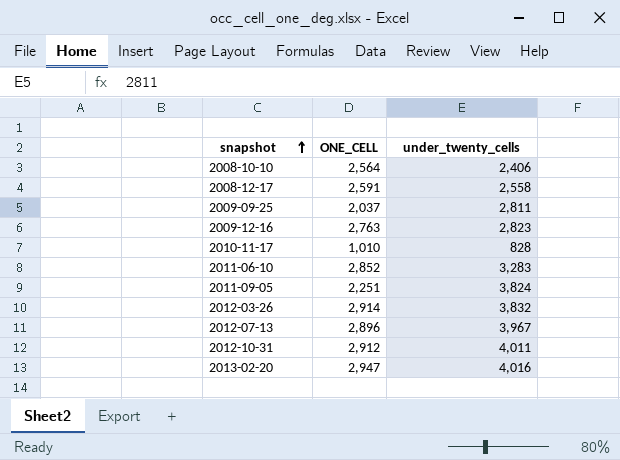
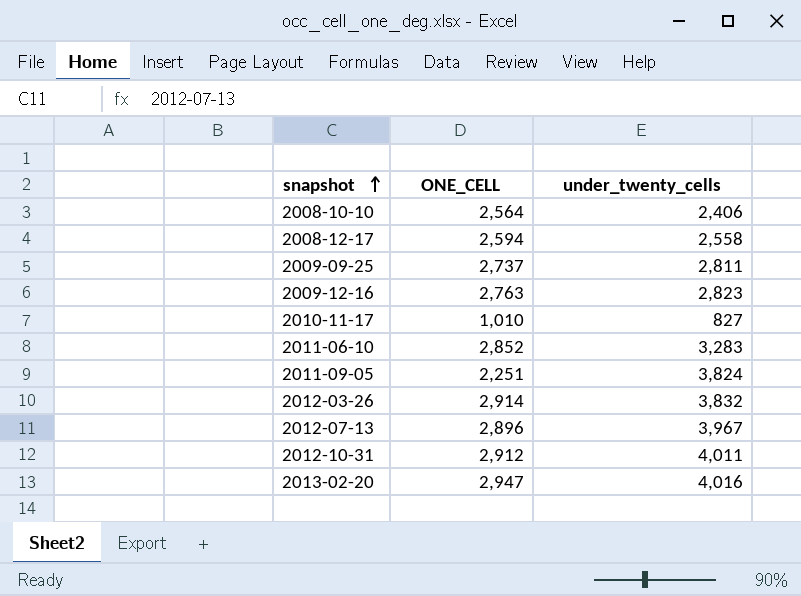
2008-12-17 | ONE_CELL: 2,591 -> 2,594
2009-09-25 | ONE_CELL: 2,037 -> 2,737
2010-11-17 | under_twenty_cells: 828 -> 827

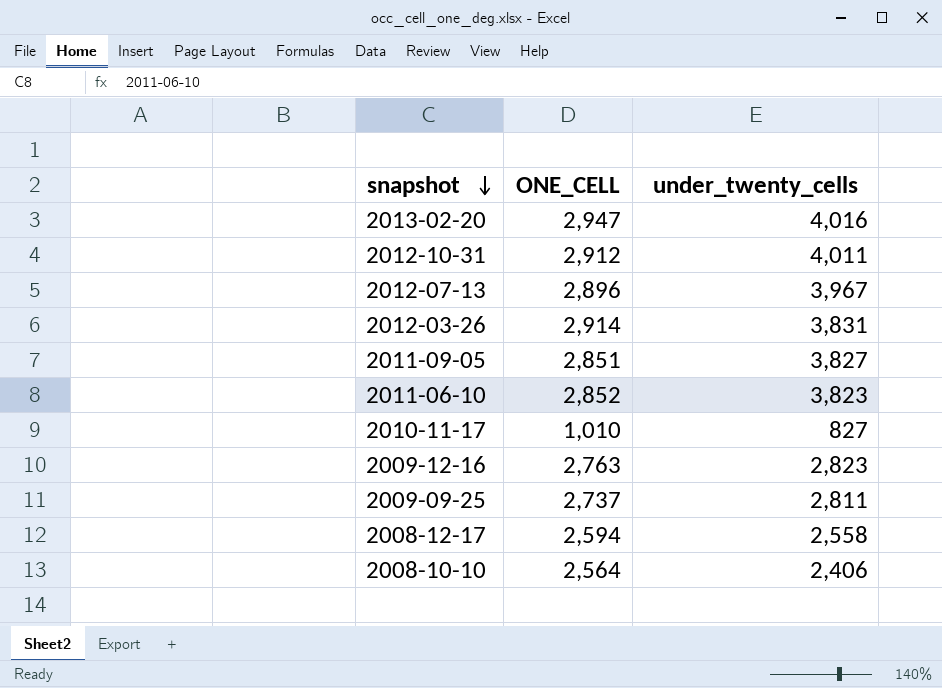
row order: snapshot ascending -> snapshot descending
2012-03-26 | under_twenty_cells: 3,832 -> 3,831
2011-09-05 | ONE_CELL: 2,251 -> 2,851
2011-09-05 | under_twenty_cells: 3,824 -> 3,827
2011-06-10 | under_twenty_cells: 3,283 -> 3,823

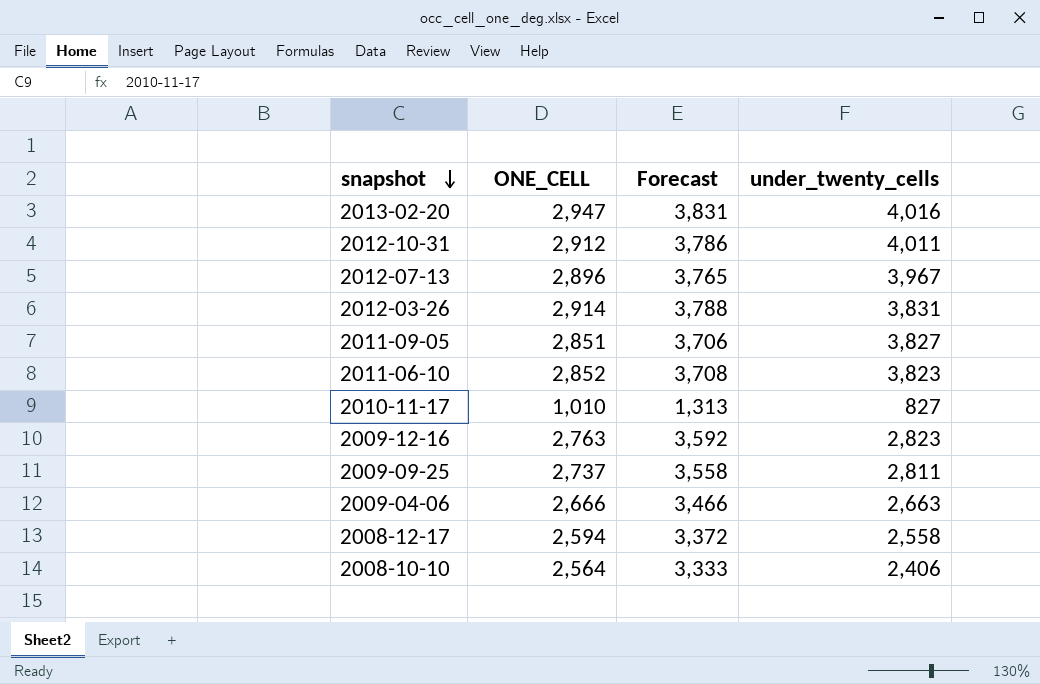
column Forecast | formula: none -> [ONE_CELL] * 1.3
row 2009-04-06: none -> 2,666 | 3,466 | 2,663

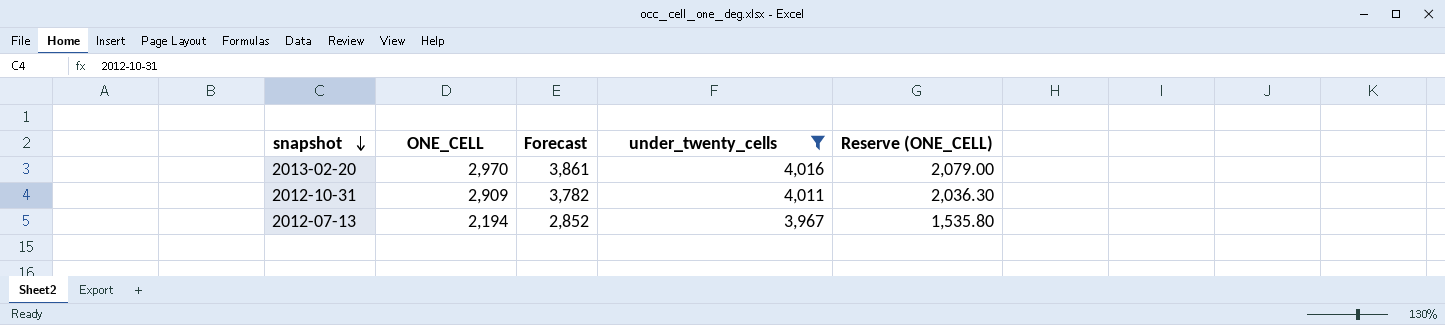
filter: none -> under_twenty_cells >= 3,967
column Reserve (ONE_CELL) | formula: none -> [ONE_CELL] * 0.7
2013-02-20 | ONE_CELL: 2,947 -> 2,970
2013-02-20 | Forecast: 3,831 -> 3,861
2012-10-31 | ONE_CELL: 2,912 -> 2,909
2012-10-31 | Forecast: 3,786 -> 3,782
2012-07-13 | ONE_CELL: 2,896 -> 2,194
2012-07-13 | Forecast: 3,765 -> 2,852

